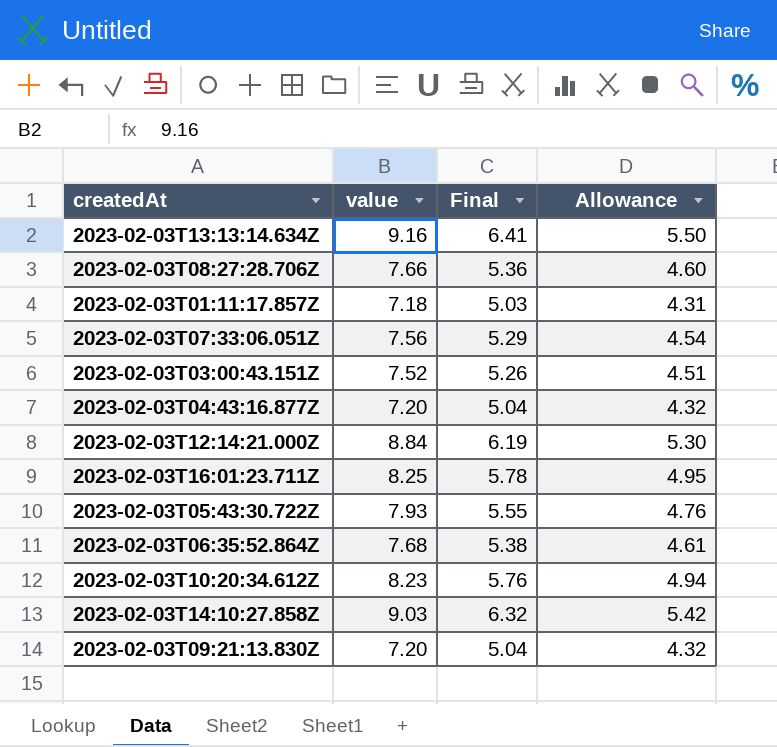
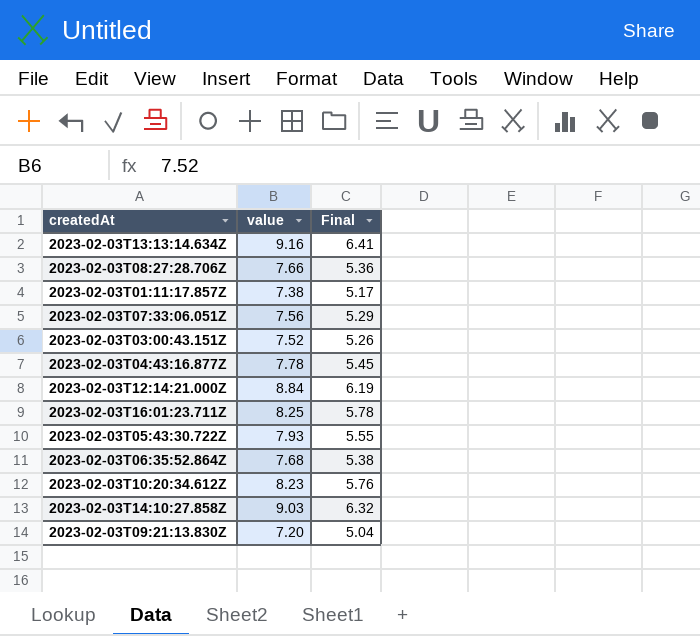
column Allowance | formula: [value] * 0.6 -> none
2023-02-03T01:11:17.857Z | value: 7.18 -> 7.38
2023-02-03T01:11:17.857Z | Final: 5.03 -> 5.17
2023-02-03T04:43:16.877Z | value: 7.20 -> 7.78
2023-02-03T04:43:16.877Z | Final: 5.04 -> 5.45

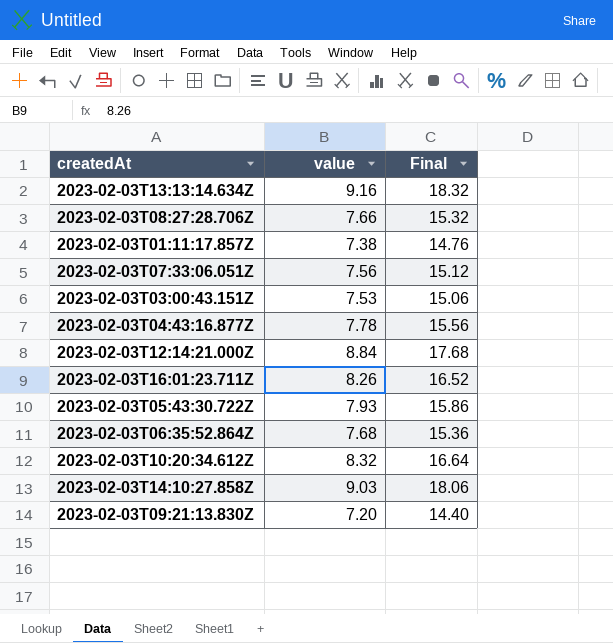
column Final | formula: [value] * 0.7 -> [value] * 2
2023-02-03T03:00:43.151Z | value: 7.52 -> 7.53
2023-02-03T16:01:23.711Z | value: 8.25 -> 8.26
2023-02-03T10:20:34.612Z | value: 8.23 -> 8.32

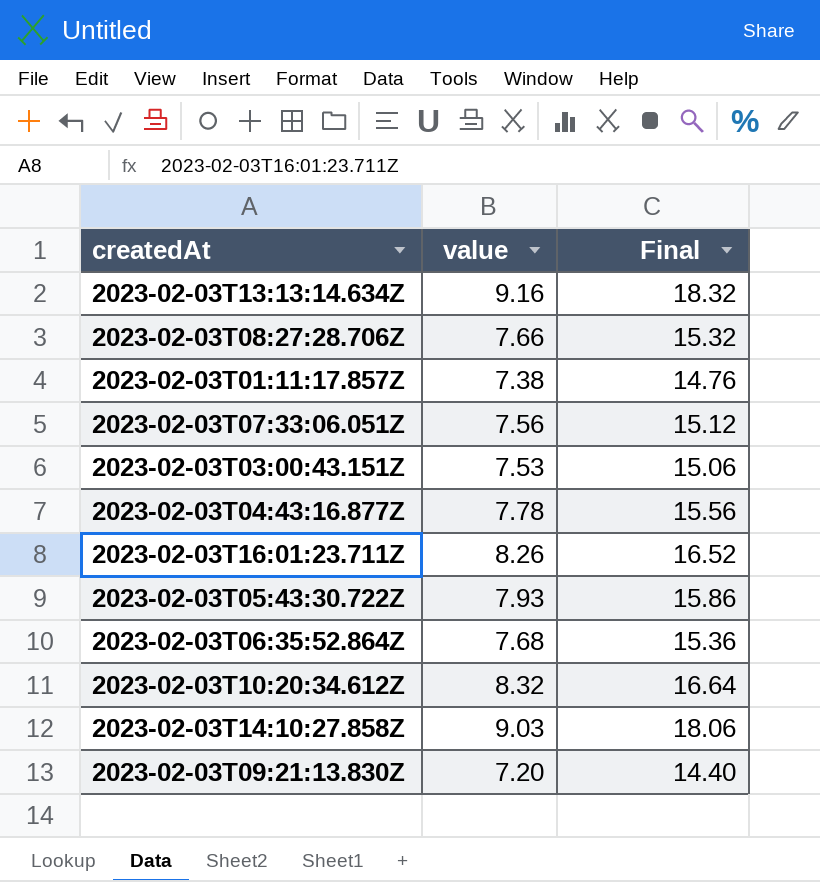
row 2023-02-03T12:14:21.000Z: 8.84 | 17.68 -> none

